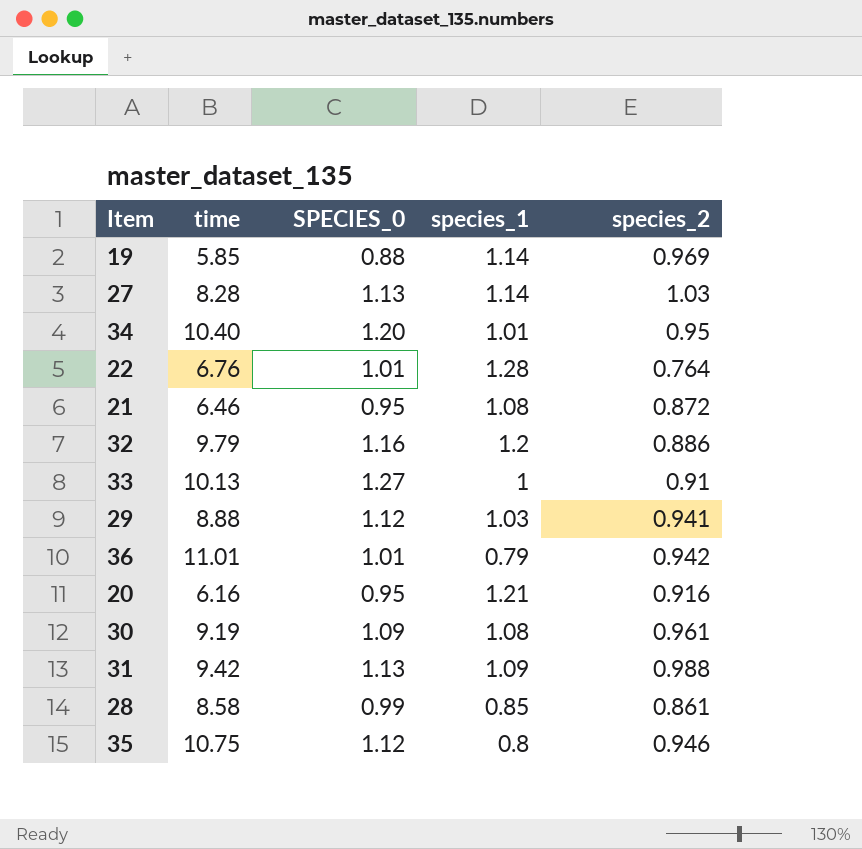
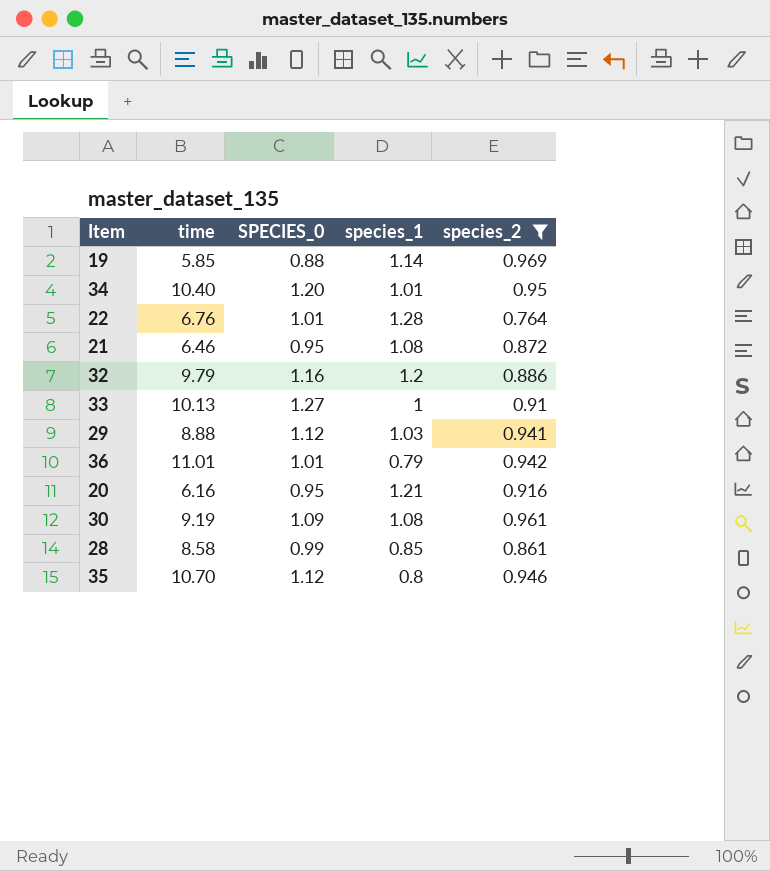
filter: none -> species_2 <= 0.969
35 | time: 10.75 -> 10.70

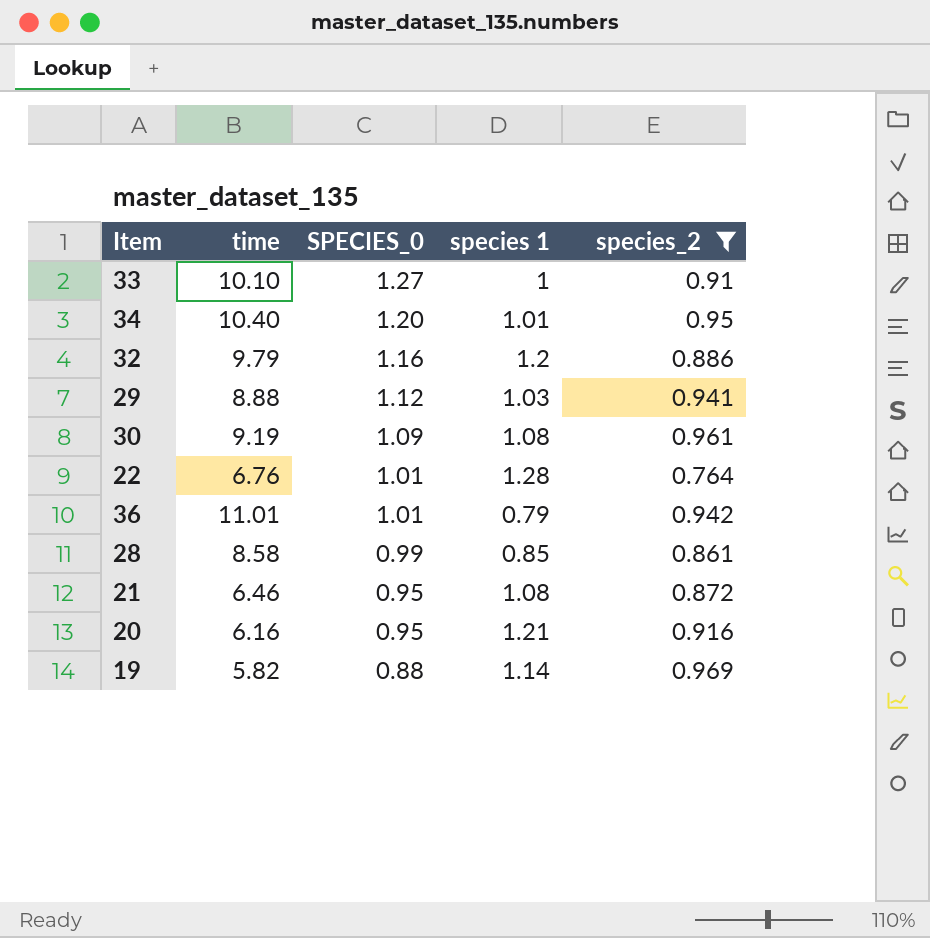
row order: none -> SPECIES_0 descending
column name: species_1 -> species 1
row 35: 10.70 | 1.12 | 0.8 | 0.946 -> none
33 | time: 10.13 -> 10.10
19 | time: 5.85 -> 5.82

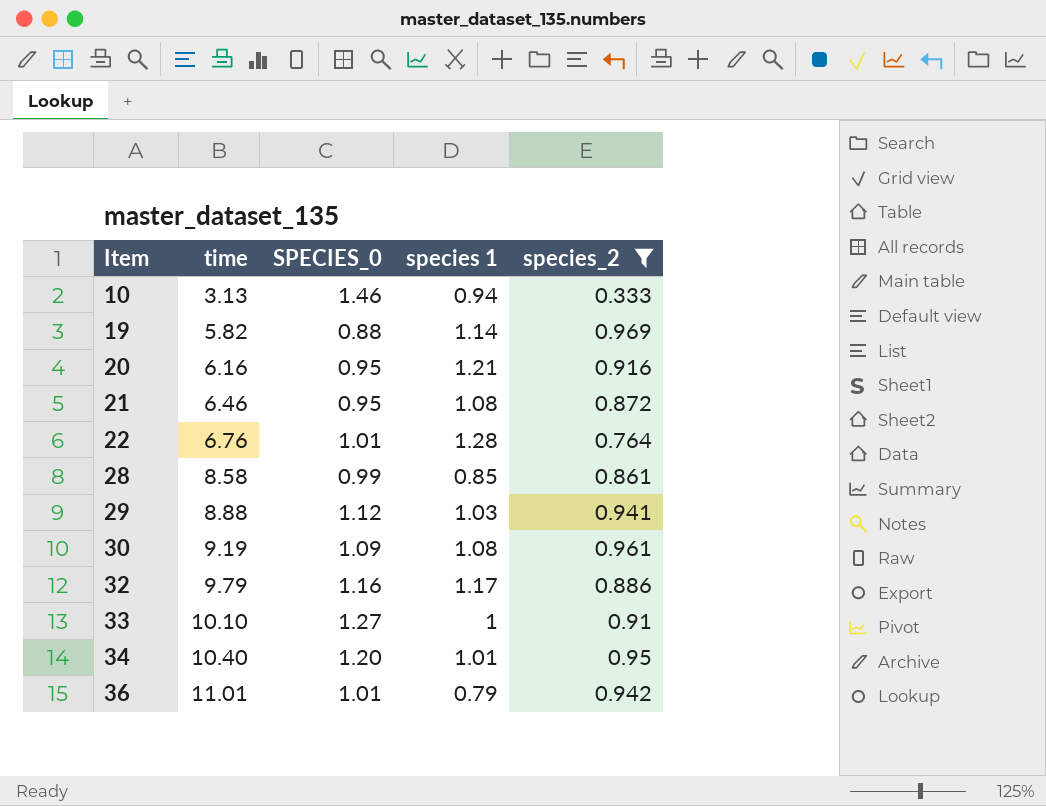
row order: SPECIES_0 descending -> Item ascending
row 10: none -> 3.13 | 1.46 | 0.94 | 0.333
32 | species 1: 1.2 -> 1.17

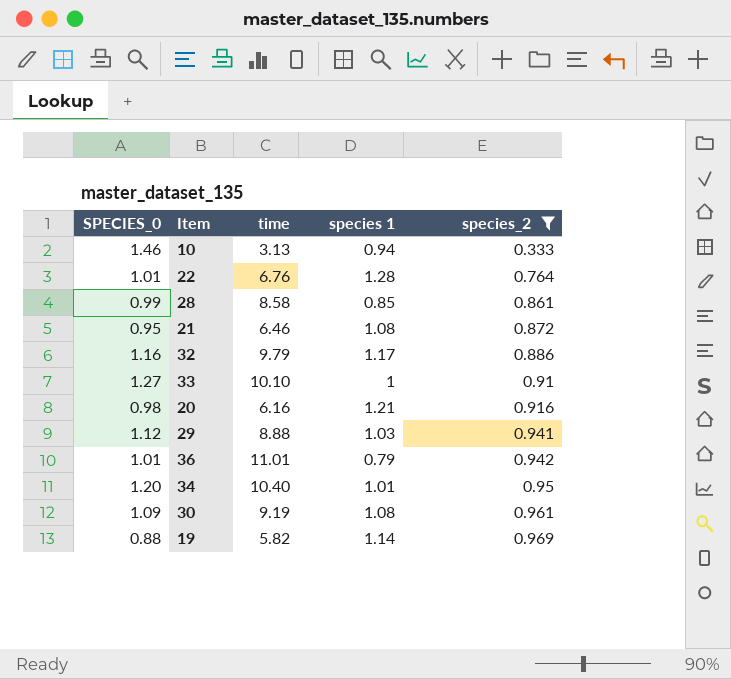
row order: Item ascending -> species_2 ascending
column SPECIES_0 | position: 3 -> 1
20 | SPECIES_0: 0.95 -> 0.98

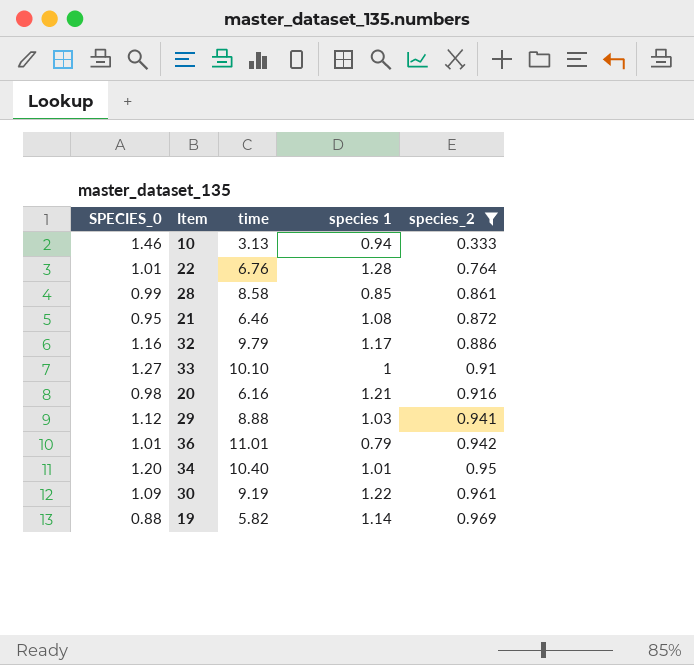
30 | species 1: 1.08 -> 1.22

